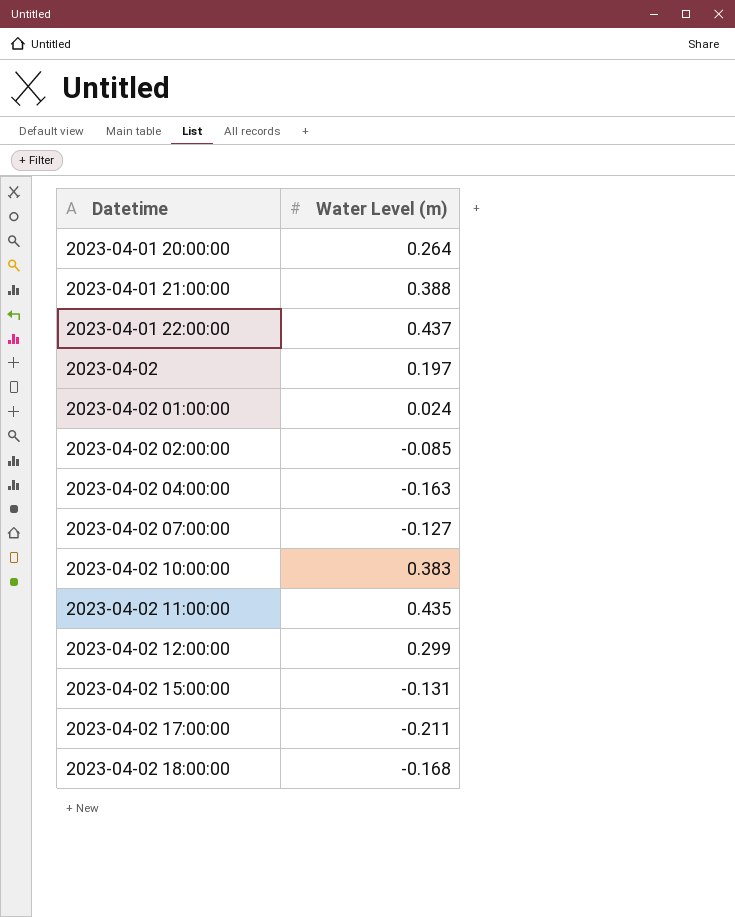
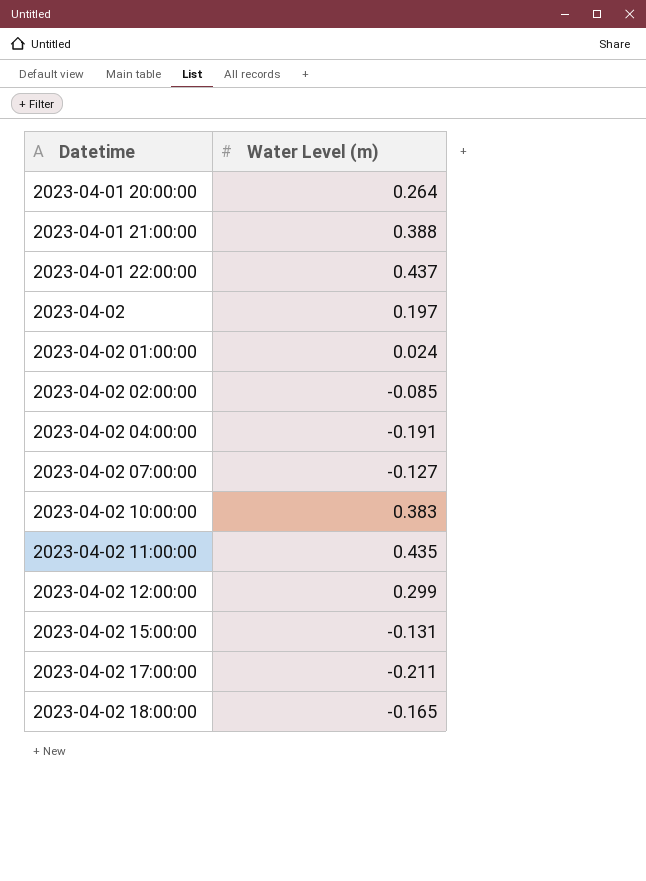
2023-04-02 04:00:00 | Water Level (m): -0.163 -> -0.191
2023-04-02 18:00:00 | Water Level (m): -0.168 -> -0.165

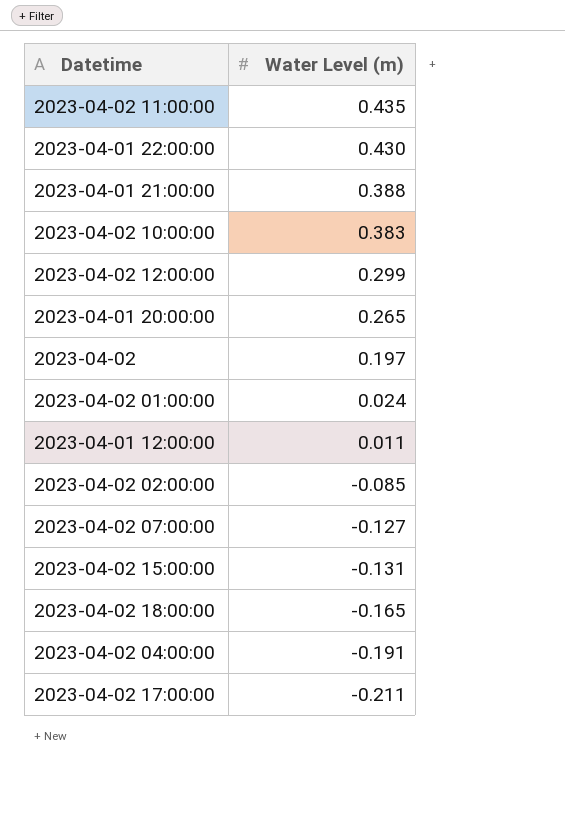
row order: Datetime ascending -> Water Level (m) descending
2023-04-01 22:00:00 | Water Level (m): 0.437 -> 0.430
2023-04-01 20:00:00 | Water Level (m): 0.264 -> 0.265
row 2023-04-01 12:00:00: none -> 0.011

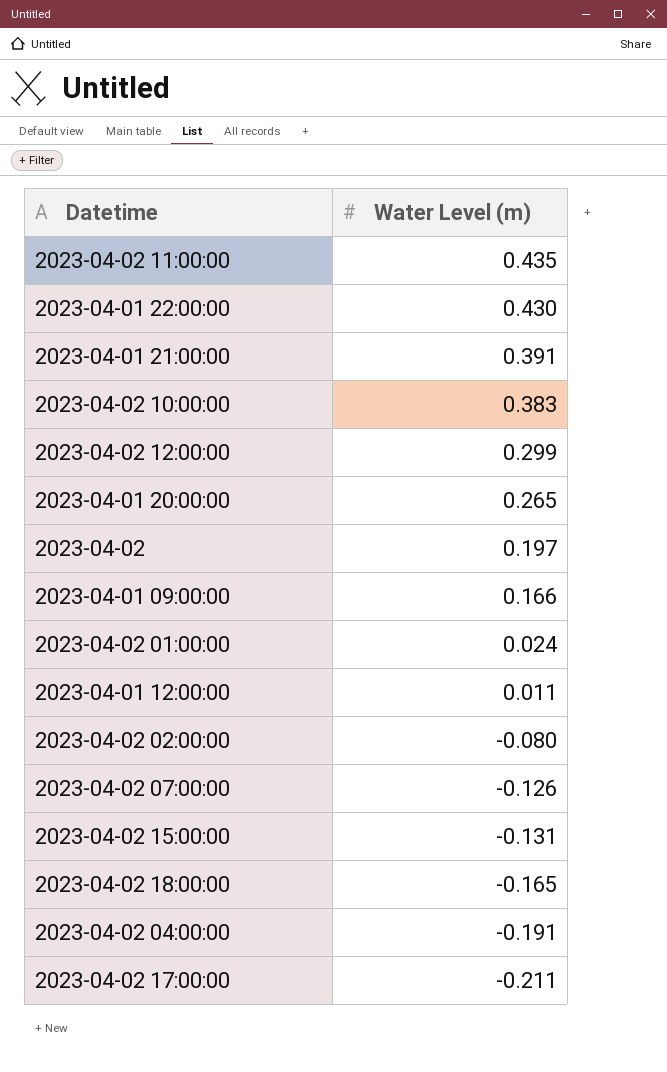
2023-04-01 21:00:00 | Water Level (m): 0.388 -> 0.391
row 2023-04-01 09:00:00: none -> 0.166
2023-04-02 02:00:00 | Water Level (m): -0.085 -> -0.080
2023-04-02 07:00:00 | Water Level (m): -0.127 -> -0.126

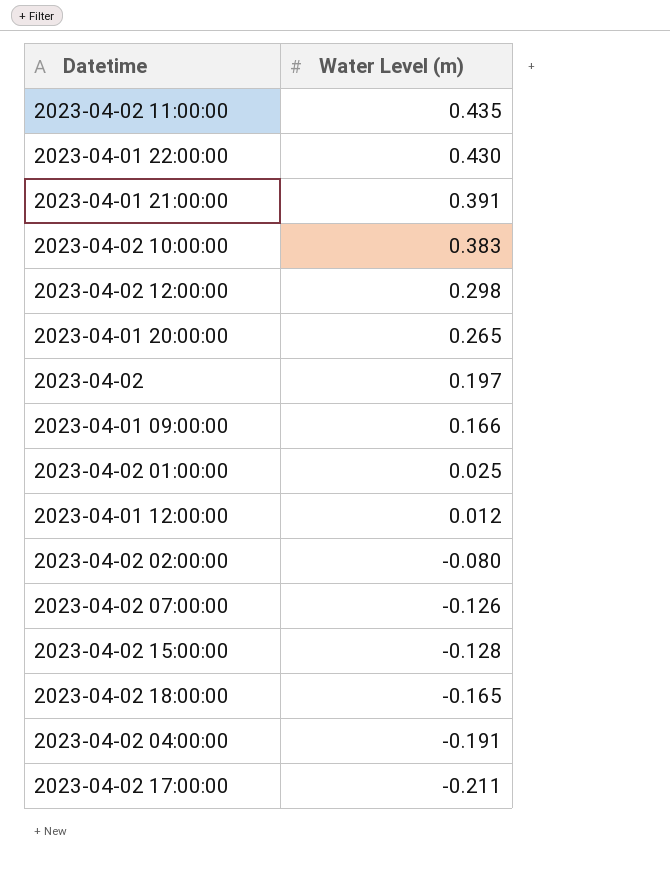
2023-04-02 12:00:00 | Water Level (m): 0.299 -> 0.298
2023-04-02 01:00:00 | Water Level (m): 0.024 -> 0.025
2023-04-01 12:00:00 | Water Level (m): 0.011 -> 0.012
2023-04-02 15:00:00 | Water Level (m): -0.131 -> -0.128

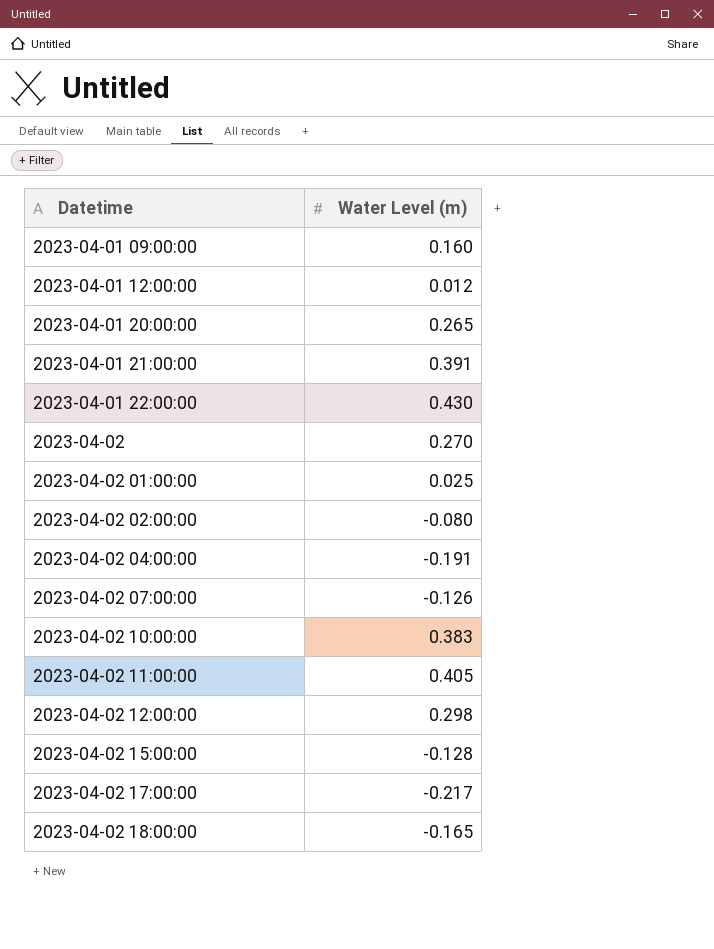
row order: Water Level (m) descending -> Datetime ascending
2023-04-01 09:00:00 | Water Level (m): 0.166 -> 0.160
2023-04-02 | Water Level (m): 0.197 -> 0.270
2023-04-02 11:00:00 | Water Level (m): 0.435 -> 0.405
2023-04-02 17:00:00 | Water Level (m): -0.211 -> -0.217

